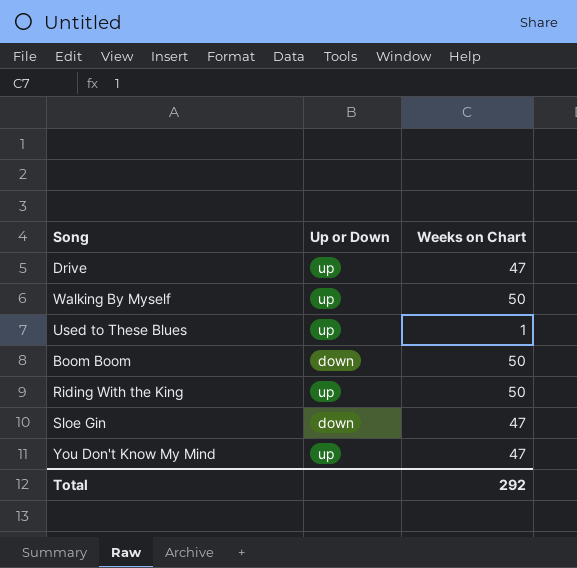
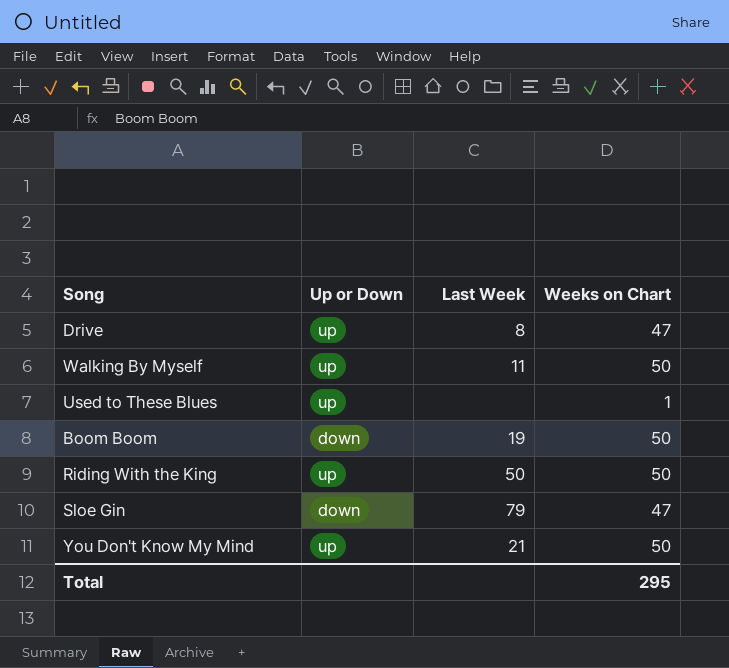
column Last Week | position: none -> 3
You Don't Know My Mind | Weeks on Chart: 47 -> 50
Total | Weeks on Chart: 292 -> 295

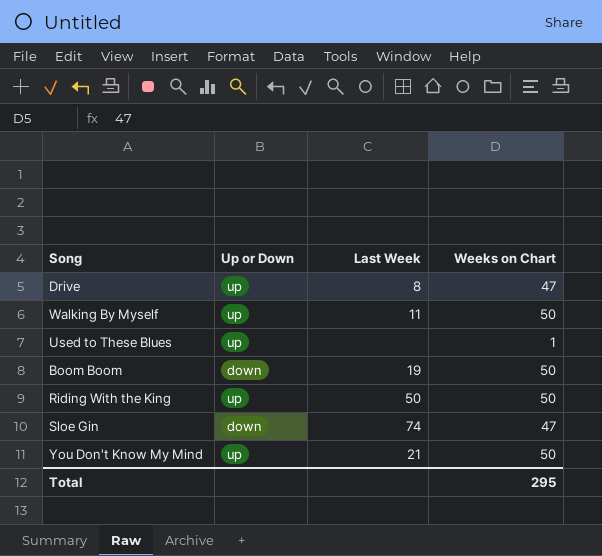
Sloe Gin | Last Week: 79 -> 74

